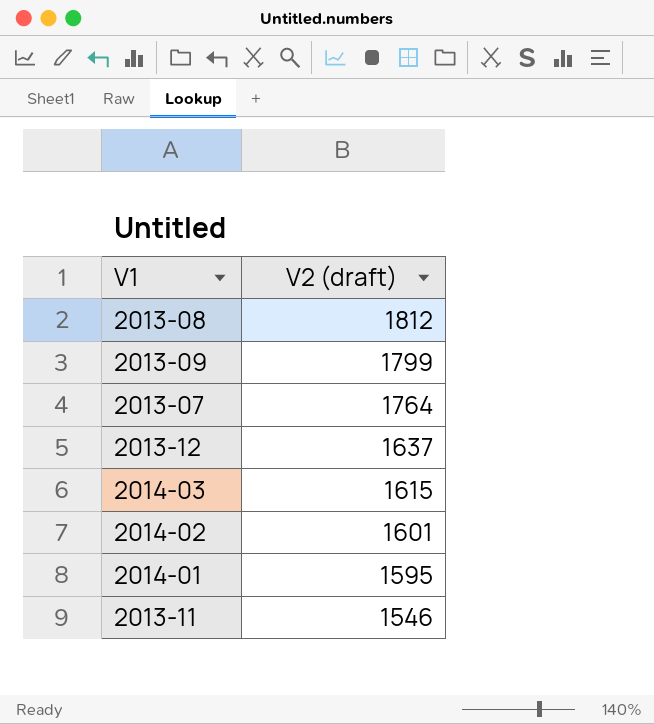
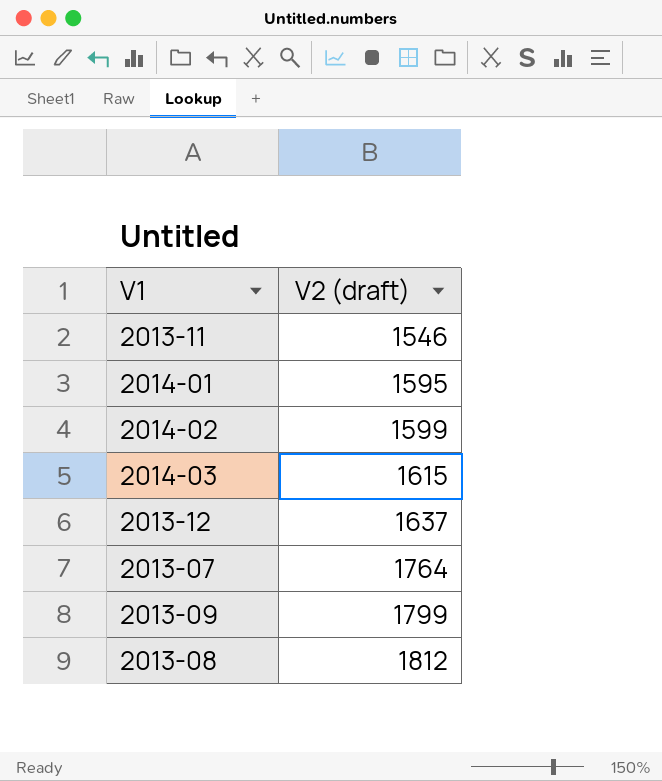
row order: V2 (draft) descending -> V2 (draft) ascending
2014-02 | V2 (draft): 1601 -> 1599

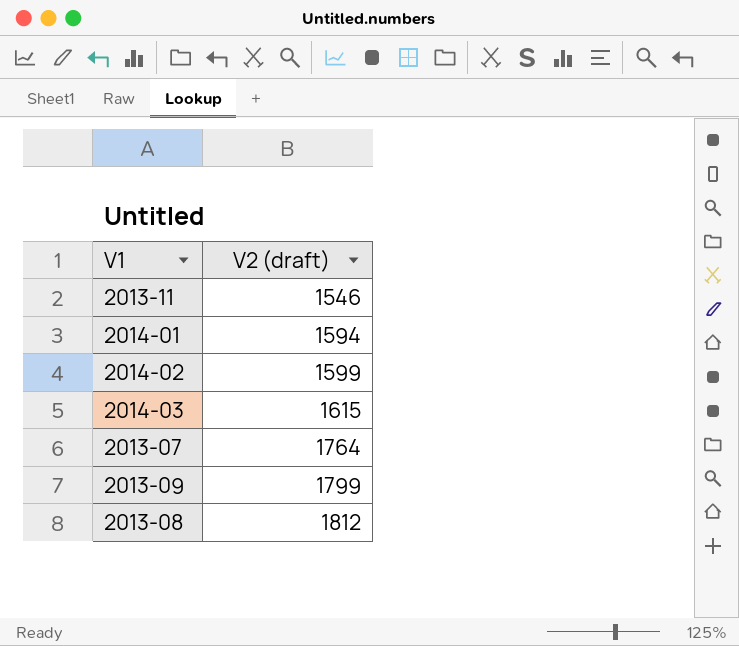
row 2013-12: 1637 -> none
2014-01 | V2 (draft): 1595 -> 1594

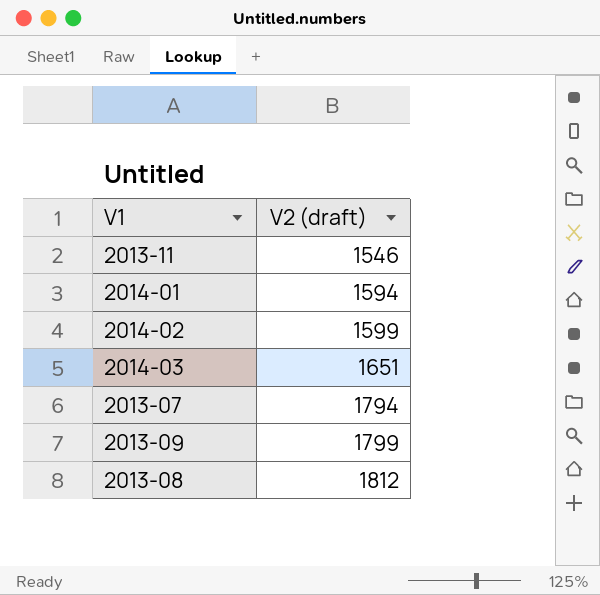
2014-03 | V2 (draft): 1615 -> 1651
2013-07 | V2 (draft): 1764 -> 1794

